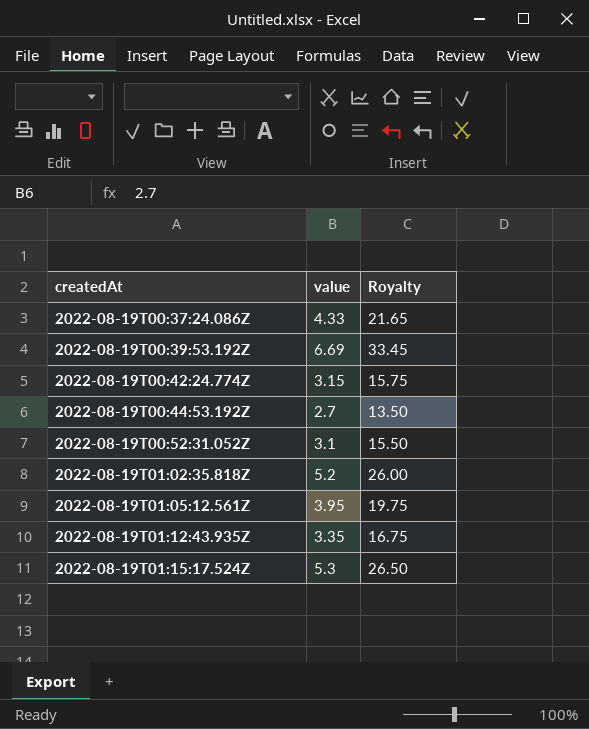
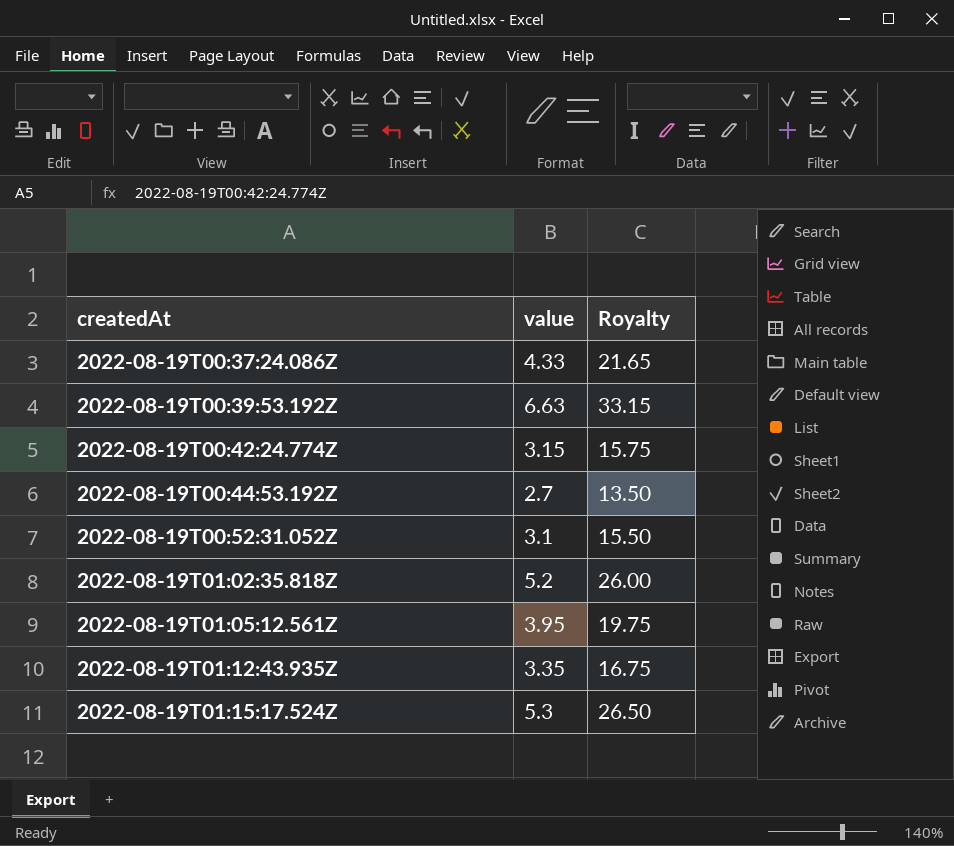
2022-08-19T00:39:53.192Z | value: 6.69 -> 6.63
2022-08-19T00:39:53.192Z | Royalty: 33.45 -> 33.15

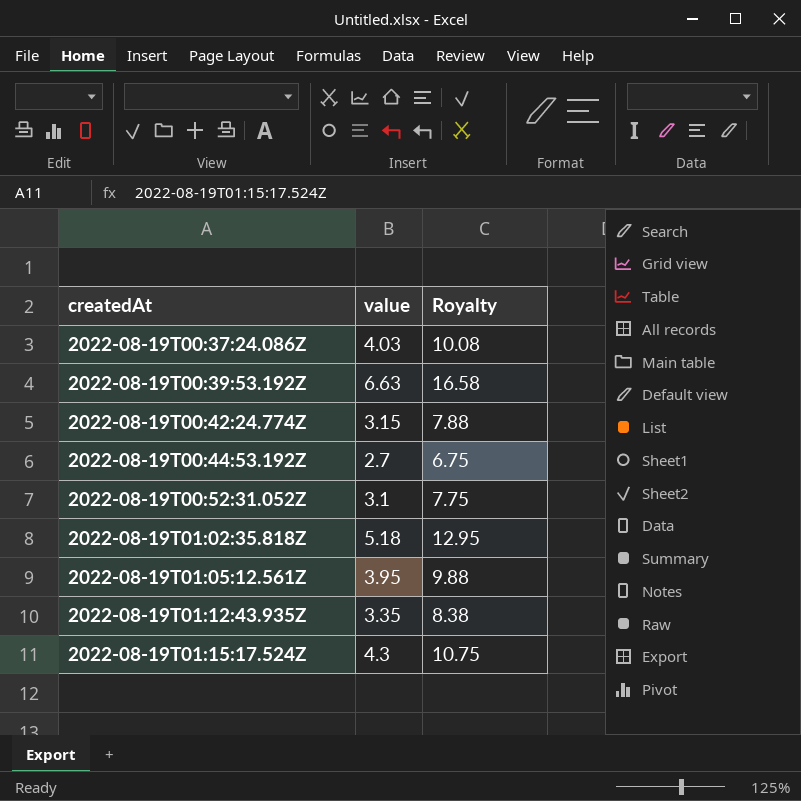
column Royalty | formula: [value] * 5 -> [value] * 2.5
2022-08-19T00:37:24.086Z | value: 4.33 -> 4.03
2022-08-19T01:02:35.818Z | value: 5.2 -> 5.18
2022-08-19T01:15:17.524Z | value: 5.3 -> 4.3

